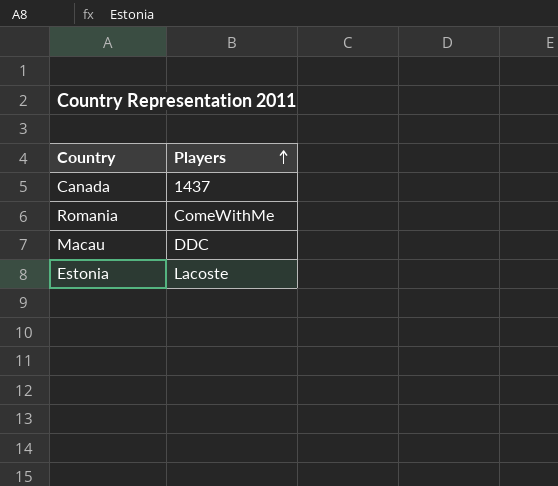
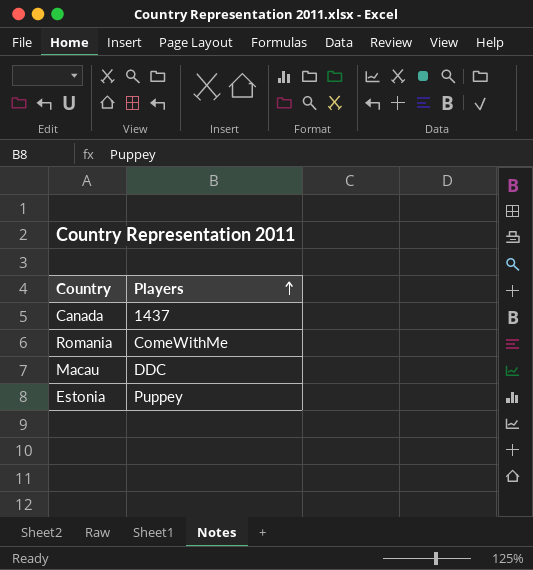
Estonia | Players: Lacoste -> Puppey

